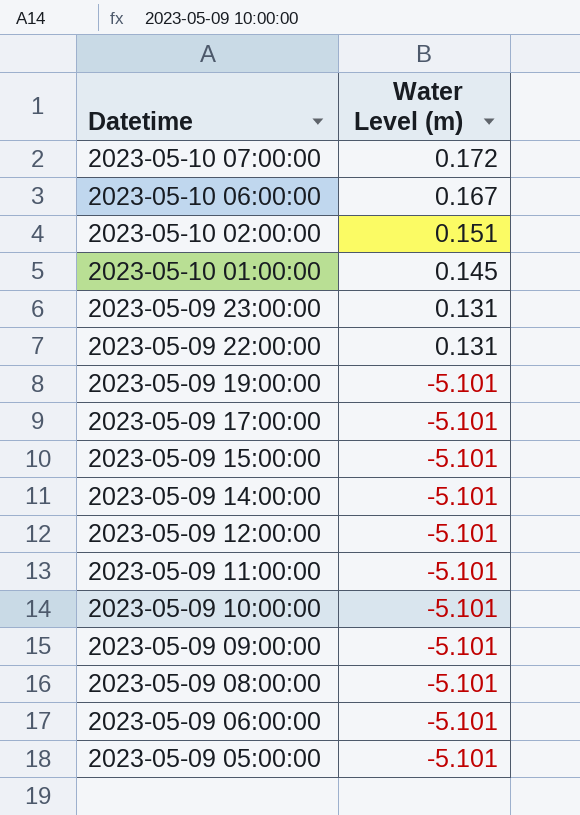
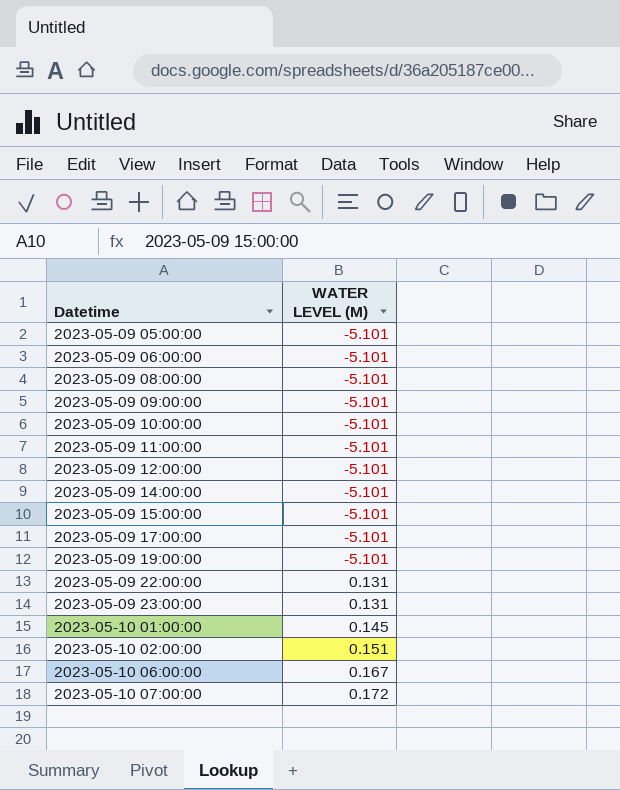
row order: Datetime descending -> Datetime ascending
column name: Water Level (m) -> WATER LEVEL (M)

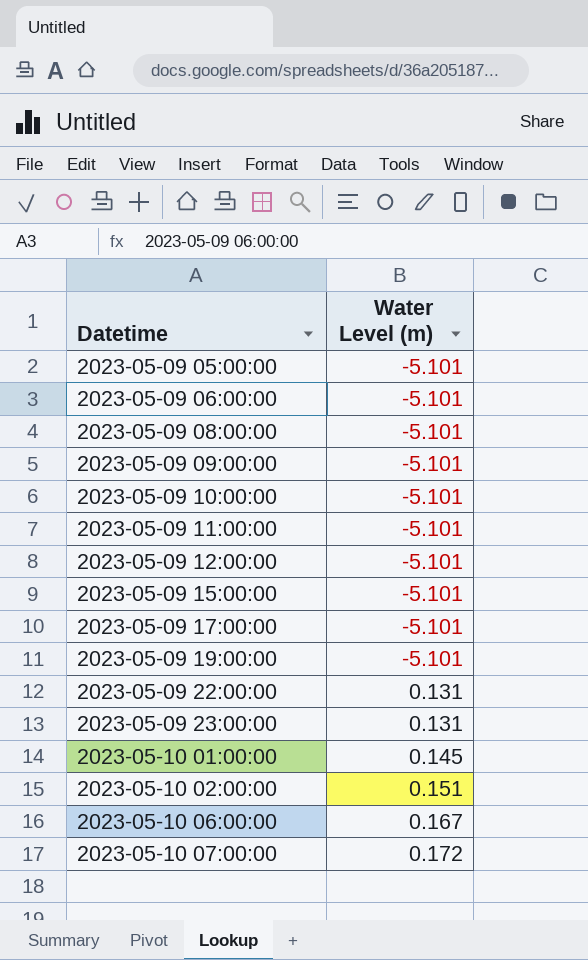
column name: WATER LEVEL (M) -> Water Level (m)
row 2023-05-09 14:00:00: -5.101 -> none

